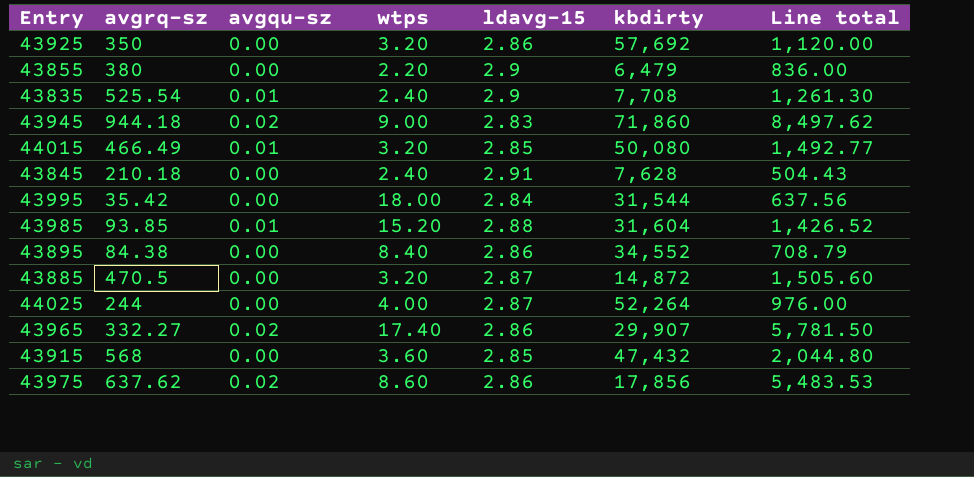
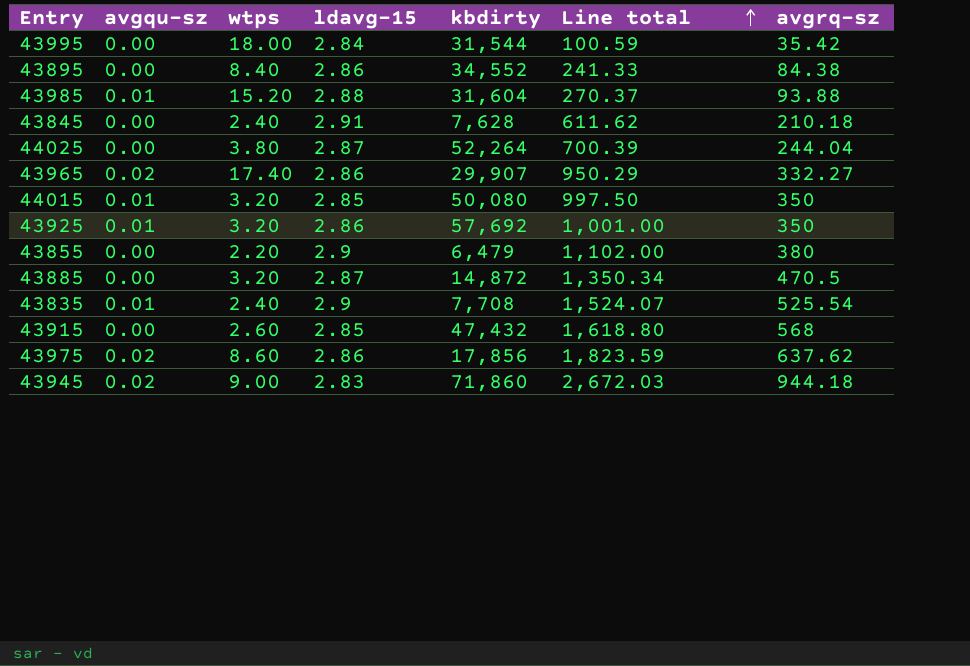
row order: none -> Line total ascending
column Line total | formula: [avgrq-sz] * [wtps] -> [ldavg-15] * [avgrq-sz]
column avgrq-sz | position: 2 -> 7
43985 | avgrq-sz: 93.85 -> 93.88
44025 | wtps: 4.00 -> 3.80
44025 | avgrq-sz: 244 -> 244.04
44015 | avgrq-sz: 466.49 -> 350
43925 | avgqu-sz: 0.00 -> 0.01
43915 | wtps: 3.60 -> 2.60

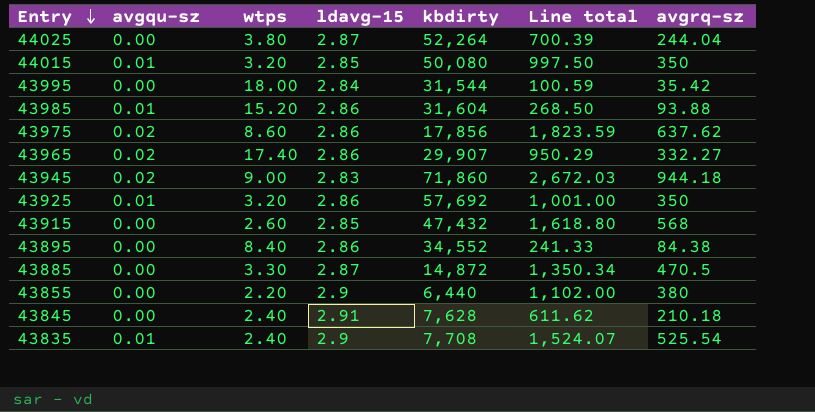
row order: Line total ascending -> Entry descending
43985 | ldavg-15: 2.88 -> 2.86
43985 | Line total: 270.37 -> 268.50
43885 | wtps: 3.20 -> 3.30
43855 | kbdirty: 6,479 -> 6,440

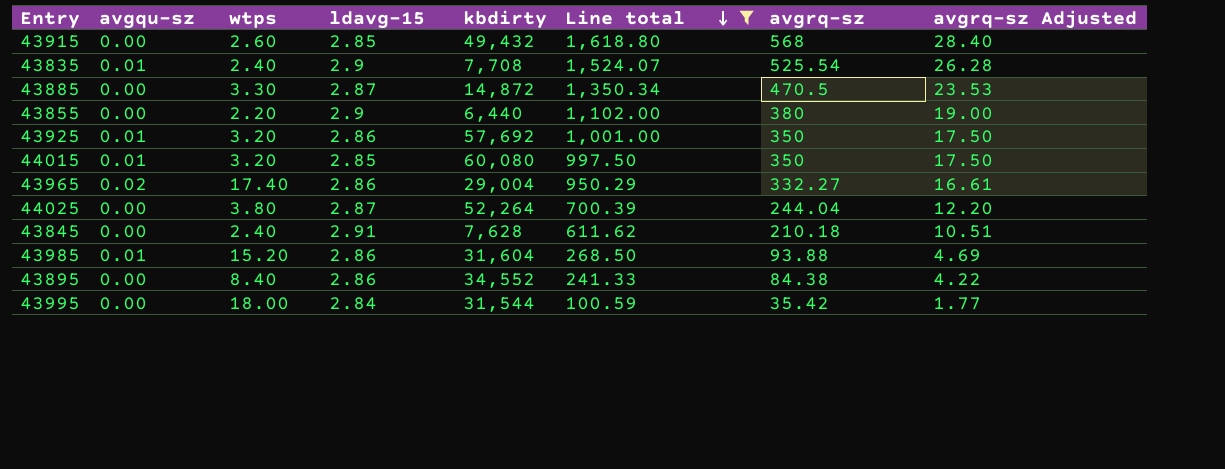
filter: none -> Line total <= 1,618.80
row order: Entry descending -> Line total descending
column avgrq-sz Adjusted | formula: none -> [avgrq-sz] * 0.05
43915 | kbdirty: 47,432 -> 49,432
44015 | kbdirty: 50,080 -> 60,080
43965 | kbdirty: 29,907 -> 29,004

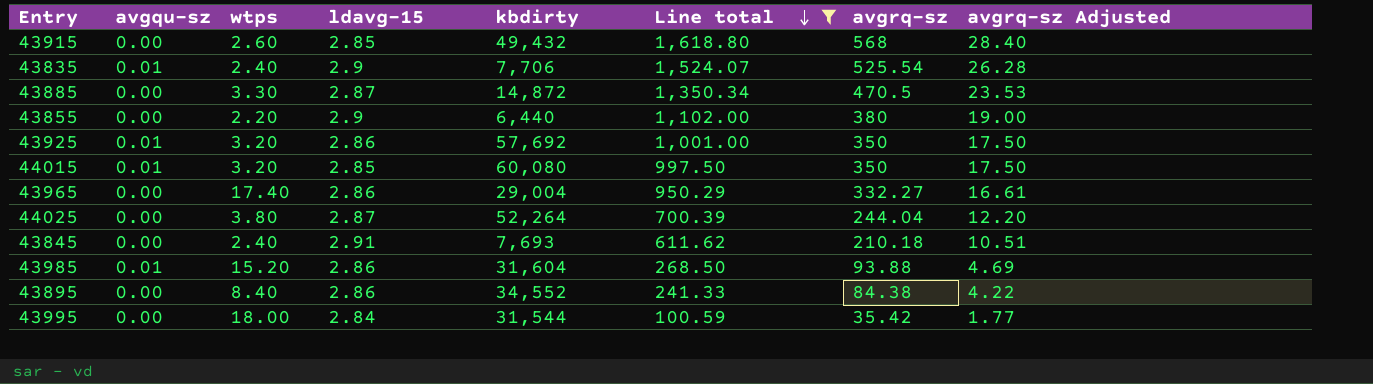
43835 | kbdirty: 7,708 -> 7,706
43965 | avgqu-sz: 0.02 -> 0.00
43845 | kbdirty: 7,628 -> 7,693

